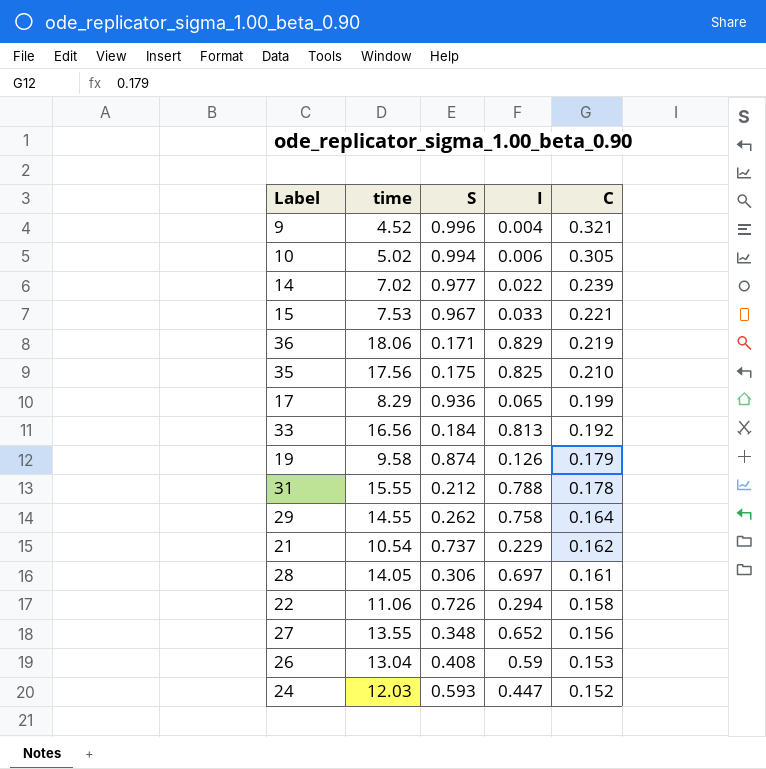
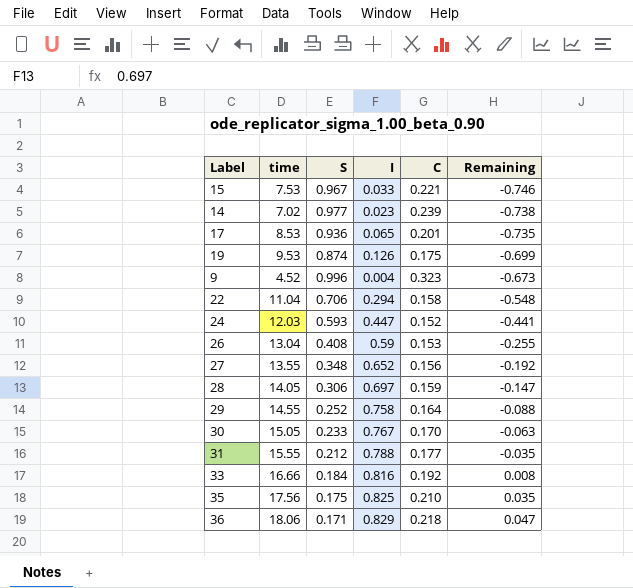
row order: C descending -> Remaining ascending
column Remaining | formula: none -> [C] - [S]
row 10: 5.02 | 0.994 | 0.006 | 0.305 -> none
row 21: 10.54 | 0.737 | 0.229 | 0.162 -> none
14 | I: 0.022 -> 0.023
17 | time: 8.29 -> 8.53
17 | C: 0.199 -> 0.201
19 | time: 9.58 -> 9.53
19 | C: 0.179 -> 0.175
9 | C: 0.321 -> 0.323
22 | time: 11.06 -> 11.04
22 | S: 0.726 -> 0.706
28 | C: 0.161 -> 0.159
29 | S: 0.262 -> 0.252
row 30: none -> 15.05 | 0.233 | 0.767 | 0.170 | -0.063
31 | C: 0.178 -> 0.177
33 | time: 16.56 -> 16.66
33 | I: 0.813 -> 0.816
36 | C: 0.219 -> 0.218

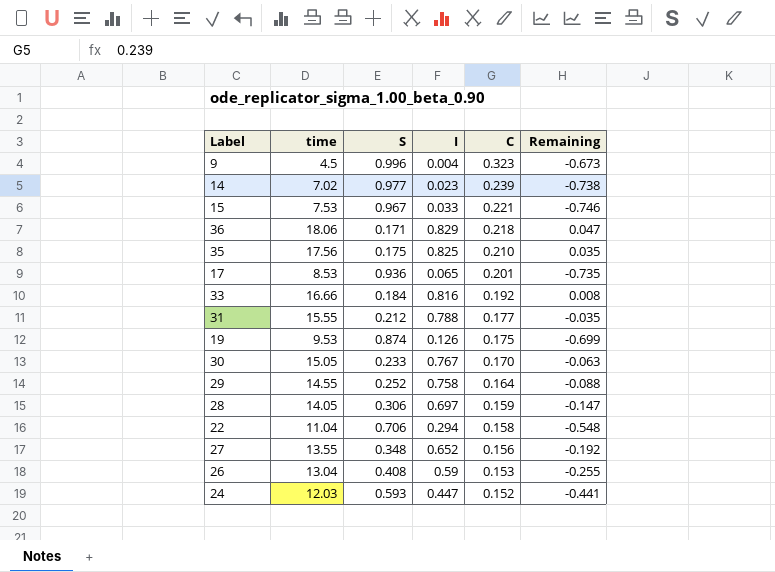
row order: Remaining ascending -> C descending
9 | time: 4.52 -> 4.5

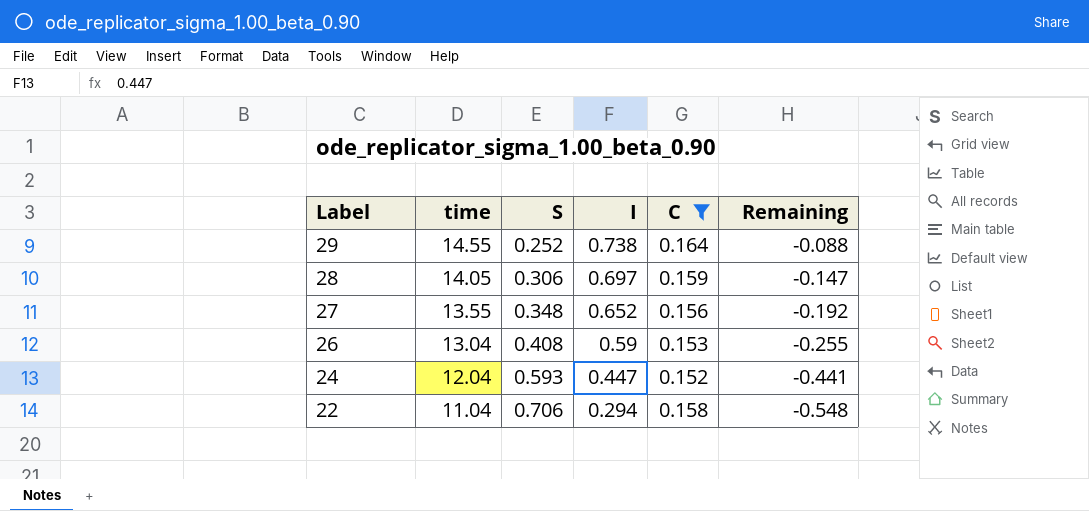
filter: none -> C <= 0.164
row order: C descending -> Label descending
29 | I: 0.758 -> 0.738
24 | time: 12.03 -> 12.04

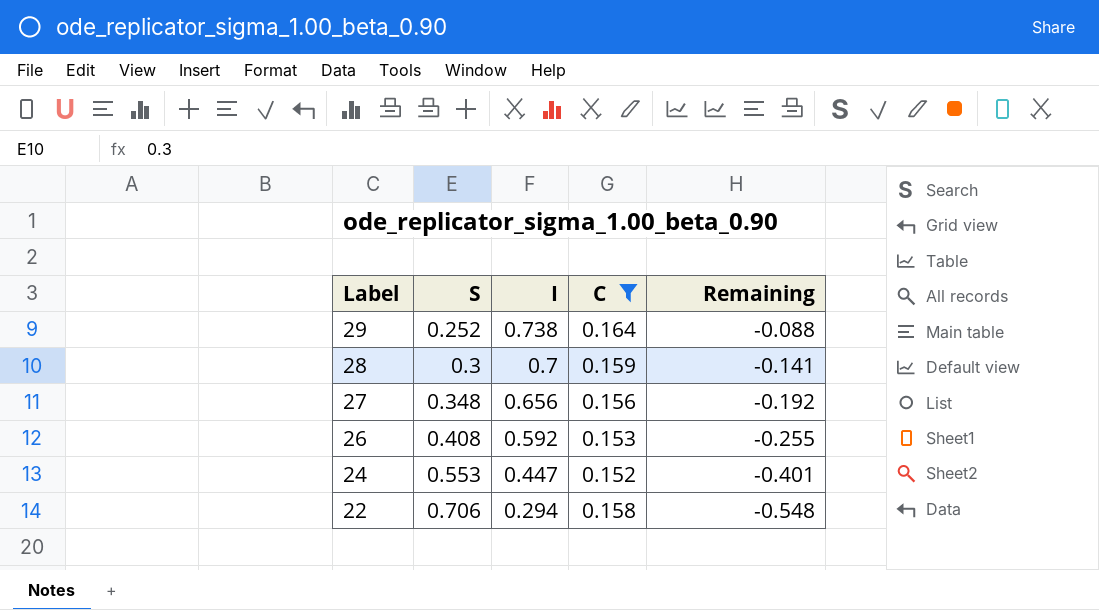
column time | position: 2 -> none
28 | S: 0.306 -> 0.3
28 | I: 0.697 -> 0.7
28 | Remaining: -0.147 -> -0.141
27 | I: 0.652 -> 0.656
26 | I: 0.59 -> 0.592
24 | S: 0.593 -> 0.553
24 | Remaining: -0.441 -> -0.401

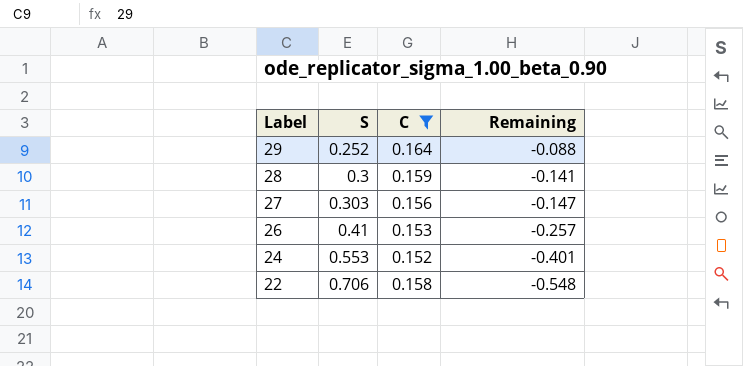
column I | position: 3 -> none
27 | S: 0.348 -> 0.303
27 | Remaining: -0.192 -> -0.147
26 | S: 0.408 -> 0.41
26 | Remaining: -0.255 -> -0.257

